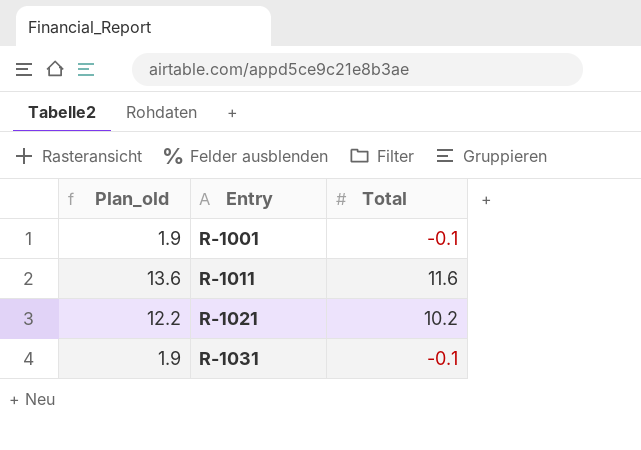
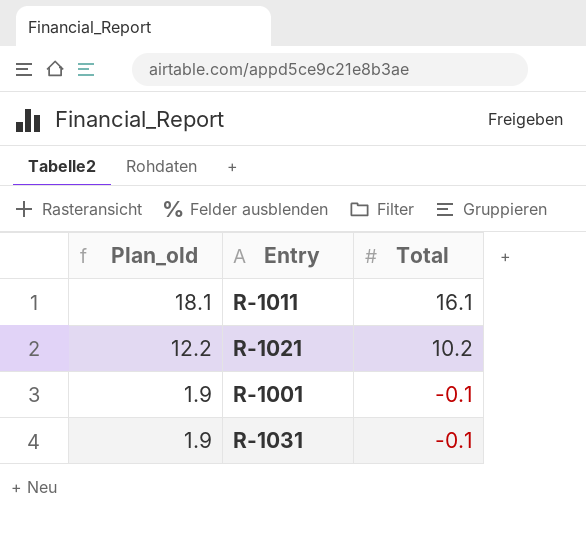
row order: Entry ascending -> Plan_old descending
R-1011 | Plan_old: 13.6 -> 18.1
R-1011 | Total: 11.6 -> 16.1

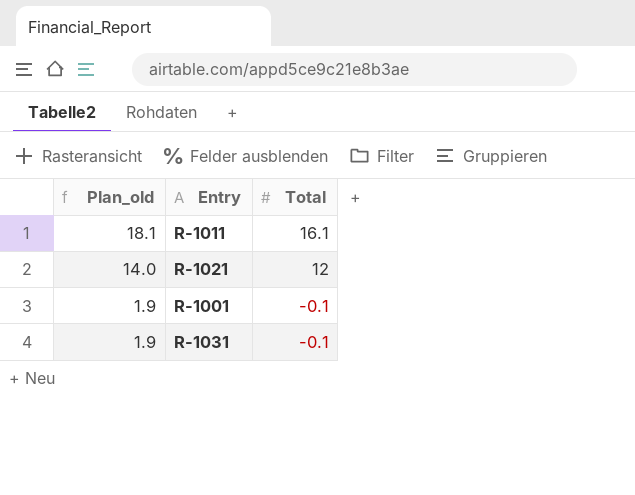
R-1021 | Plan_old: 12.2 -> 14.0
R-1021 | Total: 10.2 -> 12

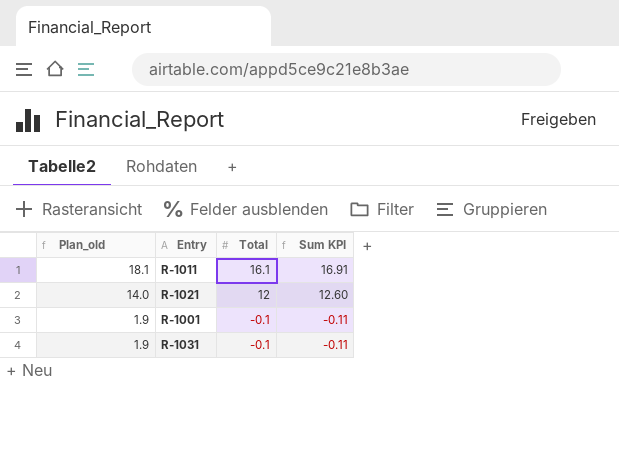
column Sum KPI | formula: none -> [Total] * 1.05

